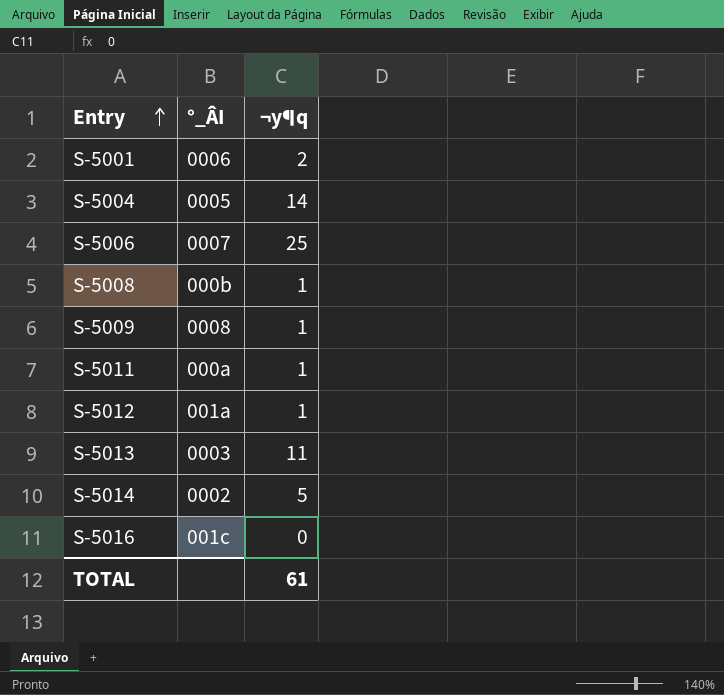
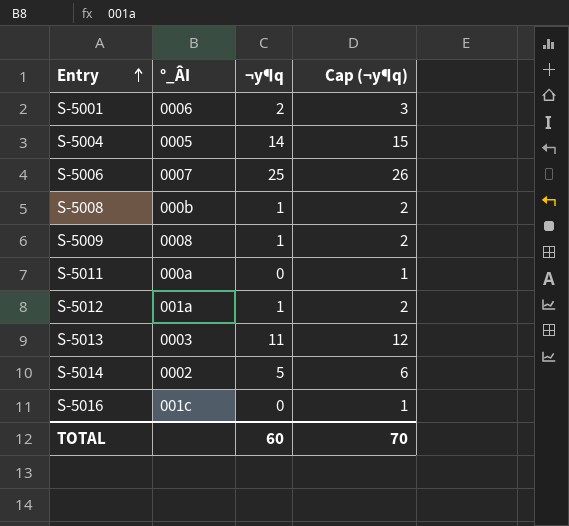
column Cap (¬y¶q) | formula: none -> [¬y¶q] + 1
S-5011 | ¬y¶q: 1 -> 0
TOTAL | ¬y¶q: 61 -> 60

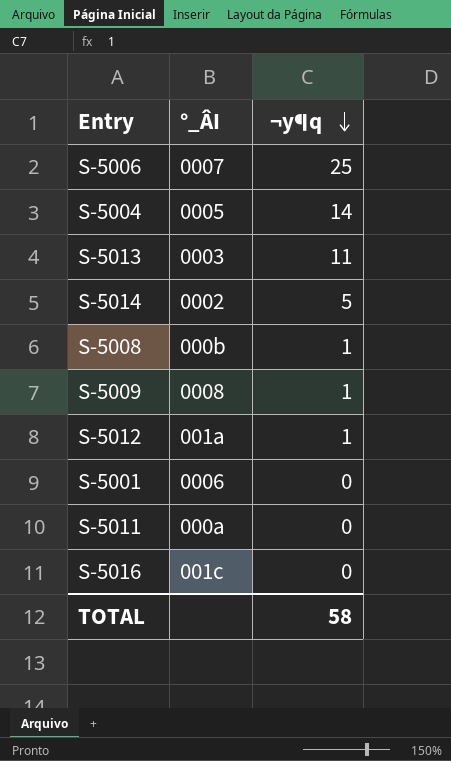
row order: Entry ascending -> ¬y¶q descending
column Cap (¬y¶q) | formula: [¬y¶q] + 1 -> none
S-5001 | ¬y¶q: 2 -> 0
TOTAL | ¬y¶q: 60 -> 58

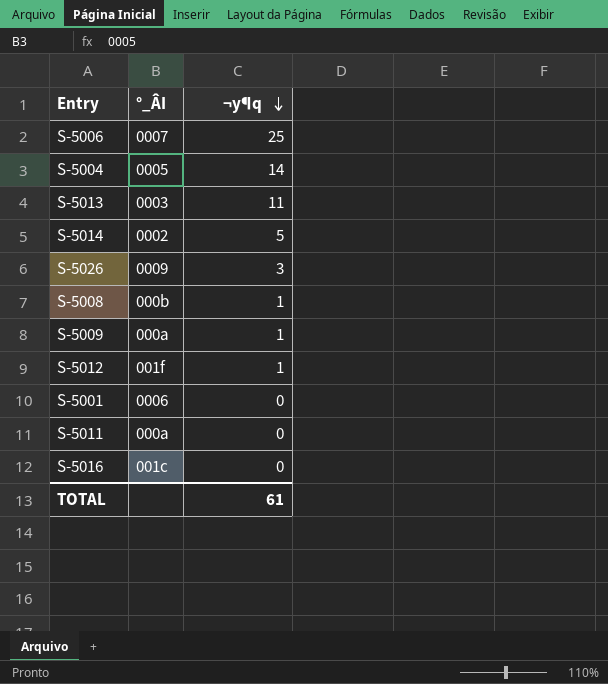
row S-5026: none -> 0009 | 3
S-5009 | °_ÂI: 0008 -> 000a
S-5012 | °_ÂI: 001a -> 001f
TOTAL | ¬y¶q: 58 -> 61

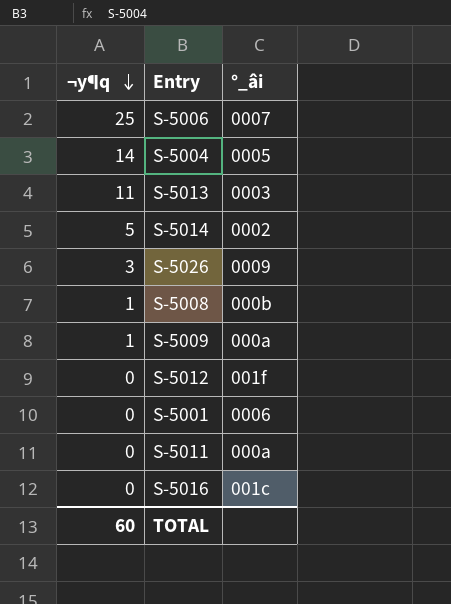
column ¬y¶q | position: 3 -> 1
column name: °_ÂI -> °_âi
S-5012 | ¬y¶q: 1 -> 0
TOTAL | ¬y¶q: 61 -> 60

